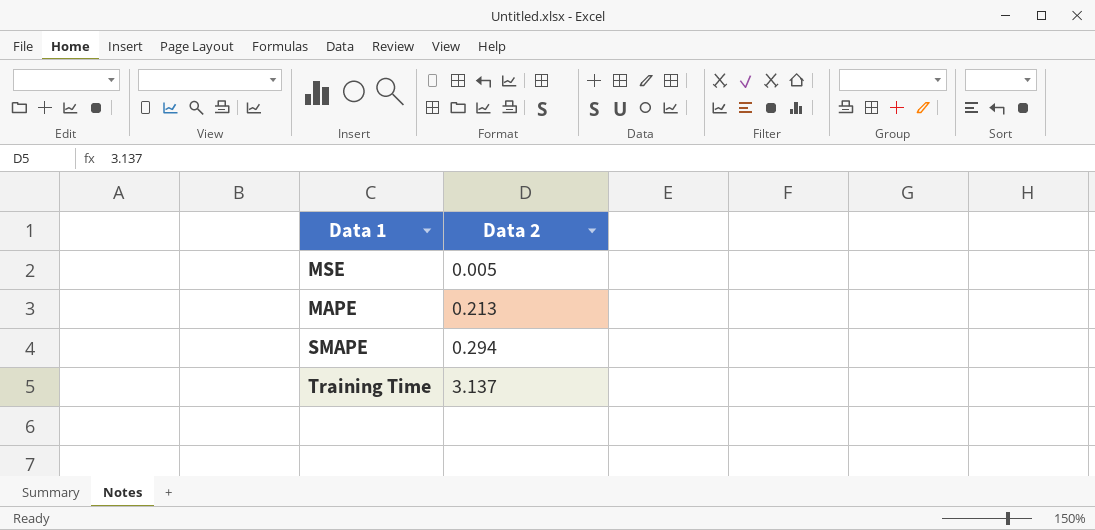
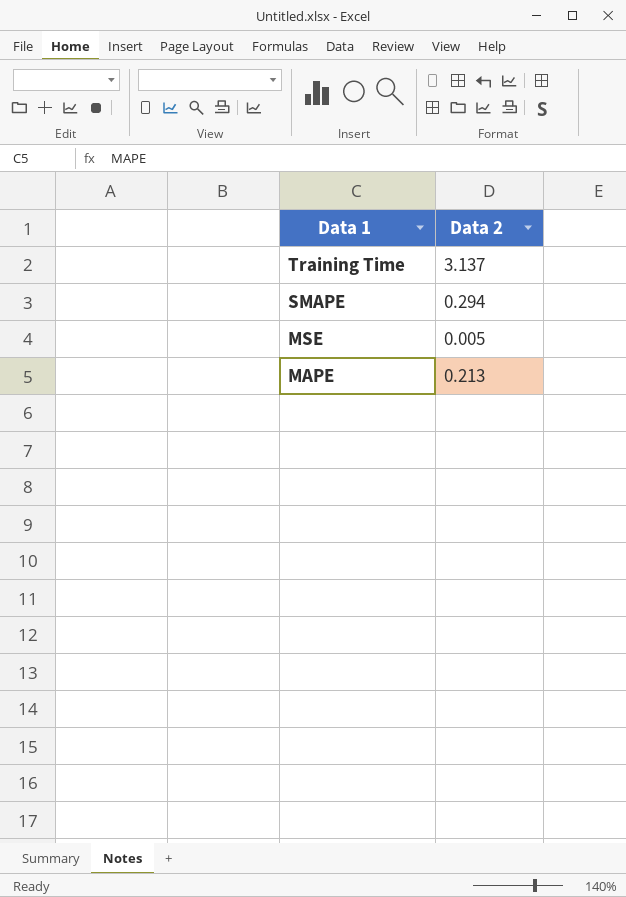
row order: Data 2 ascending -> Data 1 descending

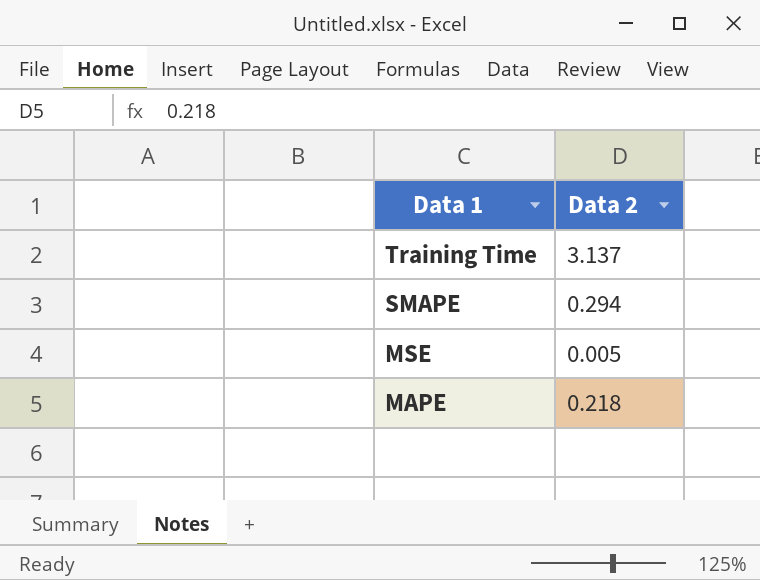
MAPE | Data 2: 0.213 -> 0.218

